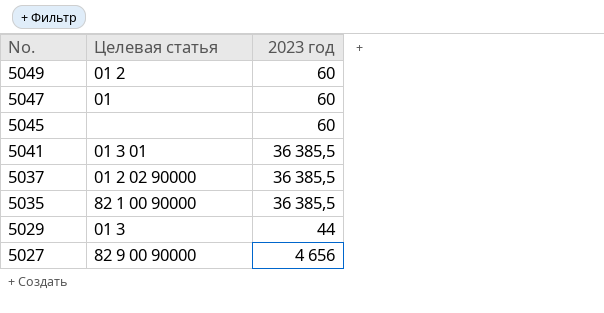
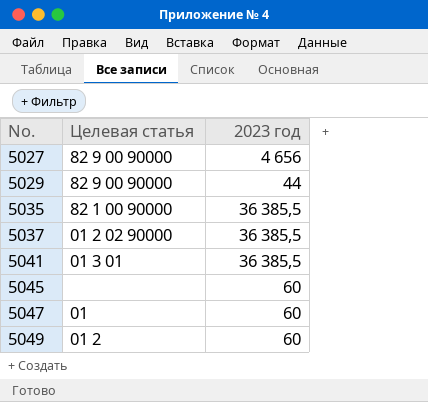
row order: No. descending -> No. ascending
5029 | Целевая статья: 01 3 -> 82 9 00 90000

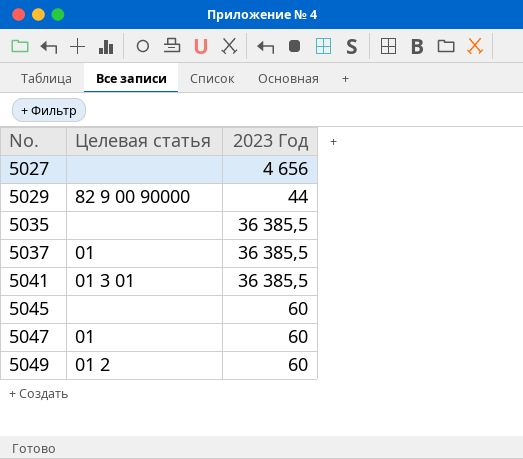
column name: 2023 год -> 2023 Год
5027 | Целевая статья: 82 9 00 90000 -> none
5035 | Целевая статья: 82 1 00 90000 -> none
5037 | Целевая статья: 01 2 02 90000 -> 01

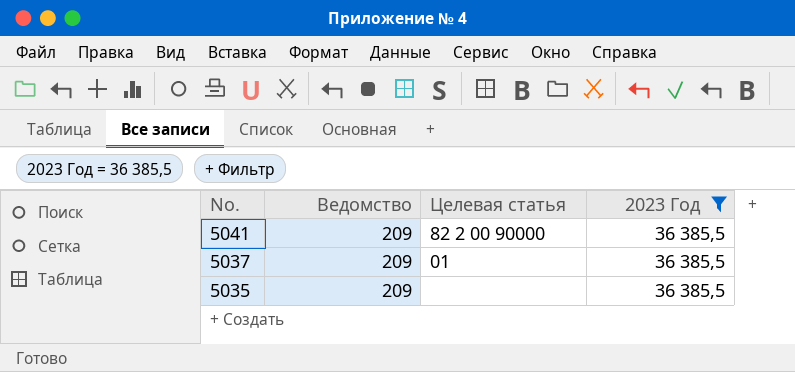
filter: none -> 2023 Год = 36 385,5
row order: No. ascending -> No. descending
column Ведомство | position: none -> 2
5041 | Целевая статья: 01 3 01 -> 82 2 00 90000

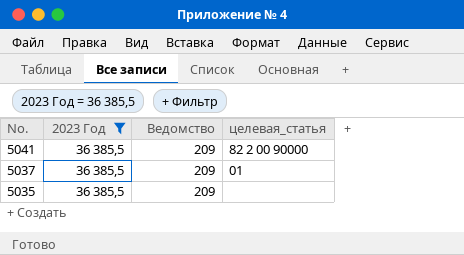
column 2023 Год | position: 4 -> 2
column name: Целевая статья -> целевая_статья

